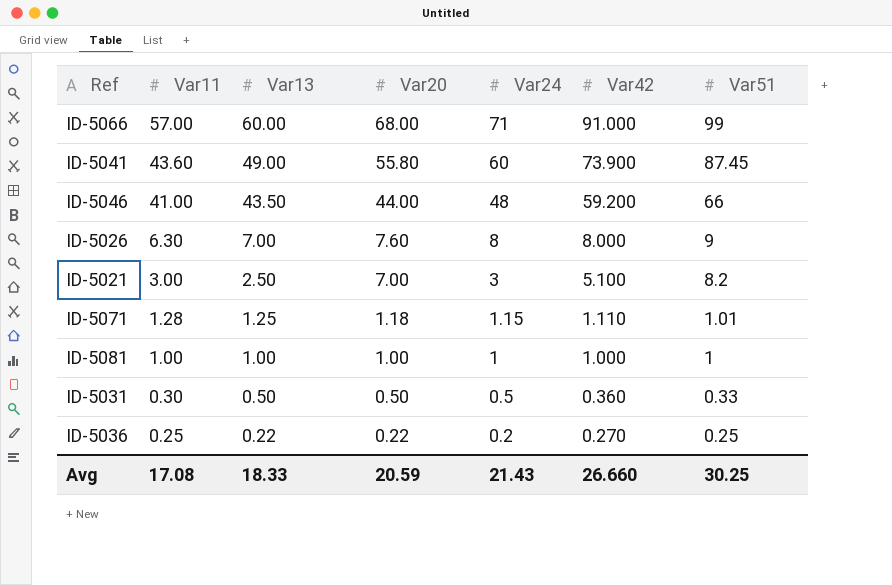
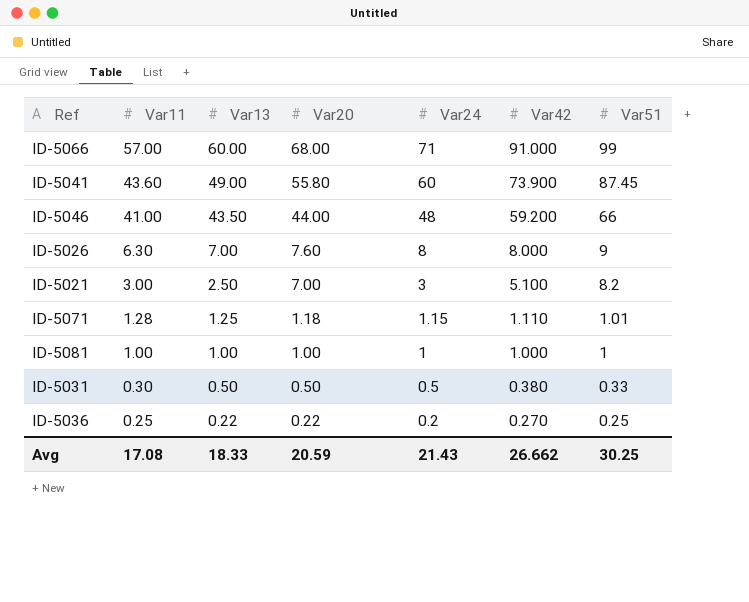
ID-5031 | Var42: 0.360 -> 0.380
Avg | Var42: 26.660 -> 26.662

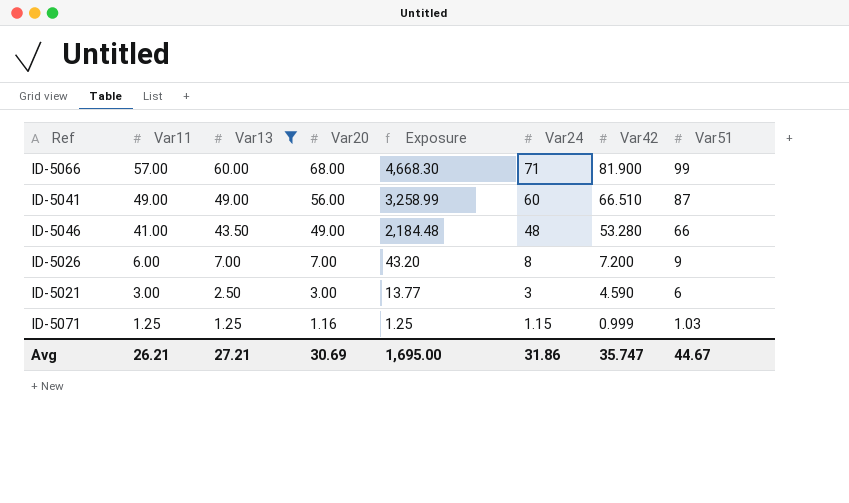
filter: none -> Var13 >= 1.25
column Exposure | formula: none -> [Var11] * [Var42]
ID-5066 | Var42: 91.000 -> 81.900
ID-5041 | Var11: 43.60 -> 49.00
ID-5041 | Var20: 55.80 -> 56.00
ID-5041 | Var42: 73.900 -> 66.510
ID-5041 | Var51: 87.45 -> 87
ID-5046 | Var20: 44.00 -> 49.00
ID-5046 | Var42: 59.200 -> 53.280
ID-5026 | Var11: 6.30 -> 6.00
ID-5026 | Var20: 7.60 -> 7.00
ID-5026 | Var42: 8.000 -> 7.200
ID-5021 | Var20: 7.00 -> 3.00
ID-5021 | Var42: 5.100 -> 4.590
ID-5021 | Var51: 8.2 -> 6
ID-5071 | Var11: 1.28 -> 1.25
ID-5071 | Var20: 1.18 -> 1.16
ID-5071 | Var42: 1.110 -> 0.999
ID-5071 | Var51: 1.01 -> 1.03
Avg | Var11: 17.08 -> 26.21
Avg | Var13: 18.33 -> 27.21
Avg | Var20: 20.59 -> 30.69
Avg | Var24: 21.43 -> 31.86
Avg | Var42: 26.662 -> 35.747
Avg | Var51: 30.25 -> 44.67

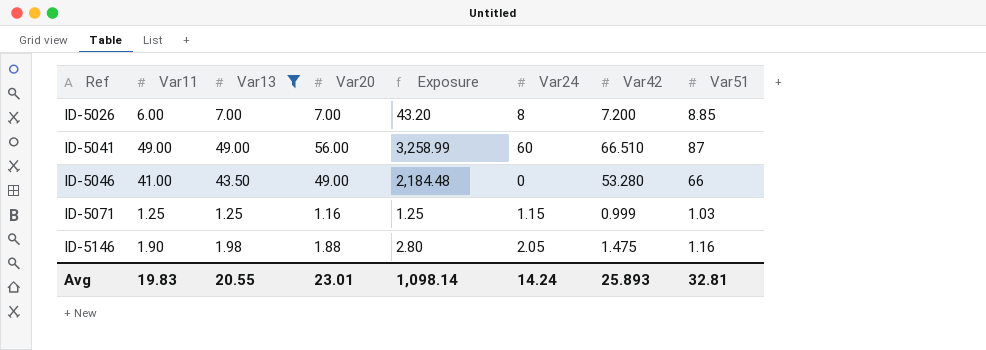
row order: Var11 descending -> Ref ascending
row ID-5066: 57.00 | 60.00 | 68.00 | 4,668.30 | 71 | 81.900 | 99 -> none
row ID-5021: 3.00 | 2.50 | 3.00 | 13.77 | 3 | 4.590 | 6 -> none
ID-5026 | Var51: 9 -> 8.85
ID-5046 | Var24: 48 -> 0
row ID-5146: none -> 1.90 | 1.98 | 1.88 | 2.80 | 2.05 | 1.475 | 1.16
Avg | Var11: 26.21 -> 19.83
Avg | Var13: 27.21 -> 20.55
Avg | Var20: 30.69 -> 23.01
Avg | Exposure: 1,695.00 -> 1,098.14
Avg | Var24: 31.86 -> 14.24
Avg | Var42: 35.747 -> 25.893
Avg | Var51: 44.67 -> 32.81

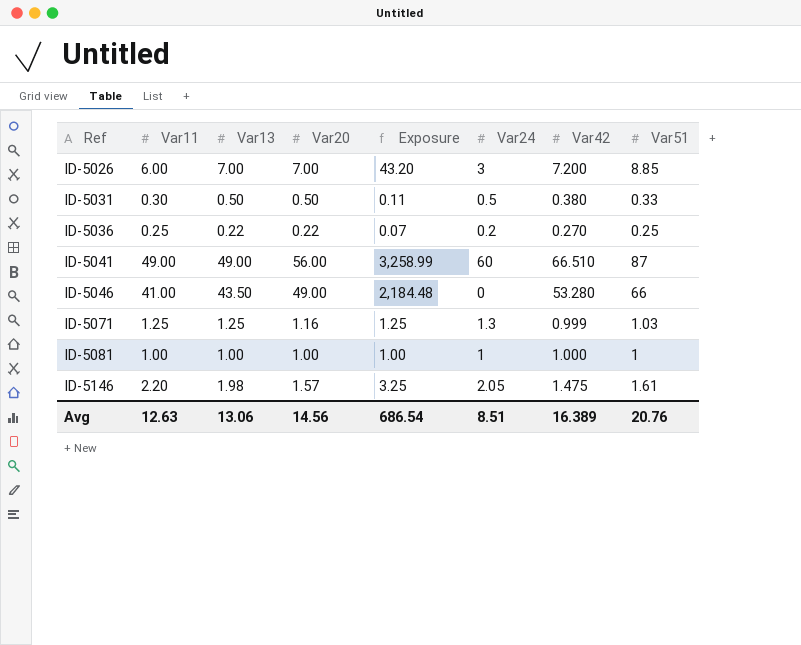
filter: Var13 >= 1.25 -> none
ID-5026 | Var24: 8 -> 3
ID-5071 | Var24: 1.15 -> 1.3
ID-5146 | Var11: 1.90 -> 2.20
ID-5146 | Var20: 1.88 -> 1.57
ID-5146 | Exposure: 2.80 -> 3.25
ID-5146 | Var51: 1.16 -> 1.61
Avg | Var11: 19.83 -> 12.63
Avg | Var13: 20.55 -> 13.06
Avg | Var20: 23.01 -> 14.56
Avg | Exposure: 1,098.14 -> 686.54
Avg | Var24: 14.24 -> 8.51
Avg | Var42: 25.893 -> 16.389
Avg | Var51: 32.81 -> 20.76

